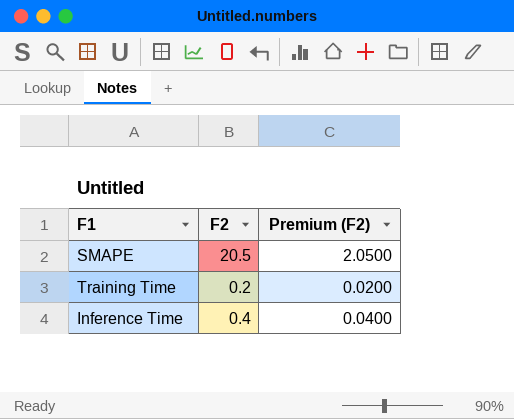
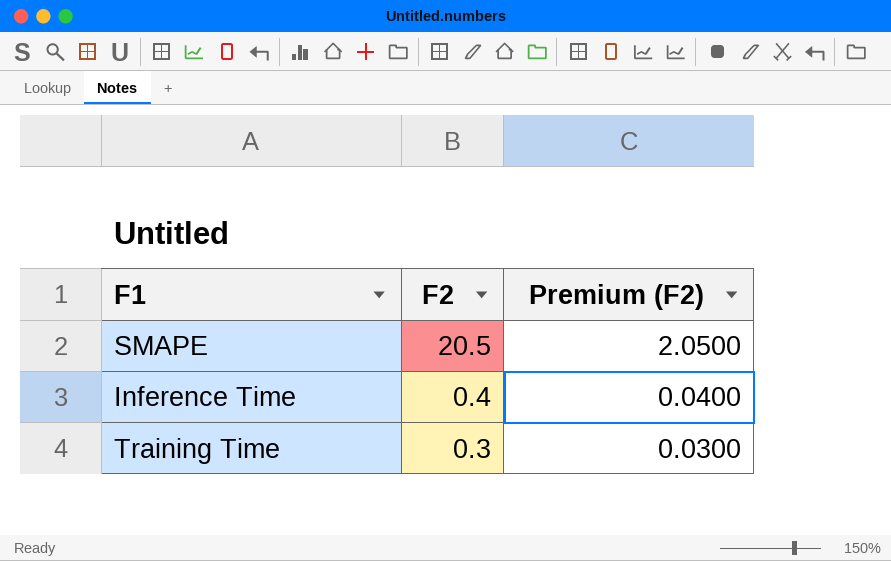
row order: none -> F2 descending
Training Time | F2: 0.2 -> 0.3
Training Time | Premium (F2): 0.0200 -> 0.0300

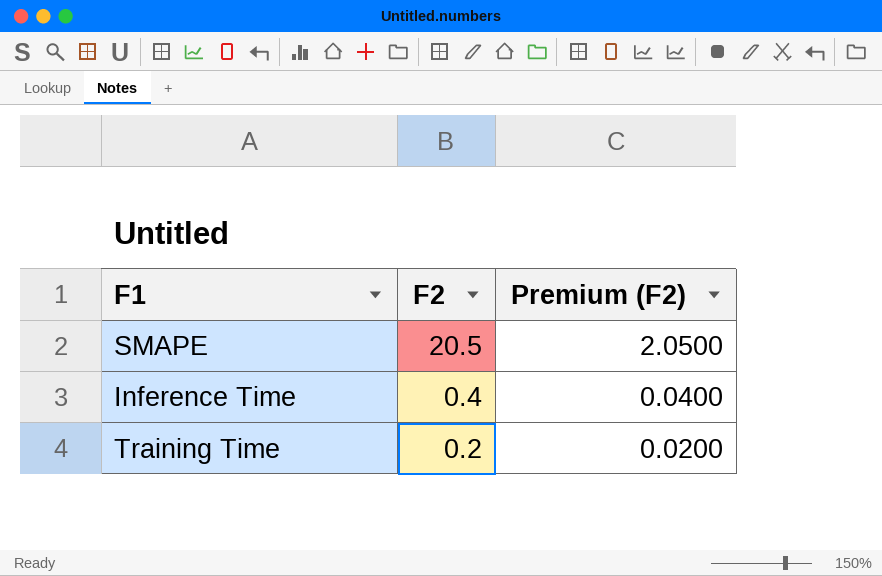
Training Time | F2: 0.3 -> 0.2
Training Time | Premium (F2): 0.0300 -> 0.0200

